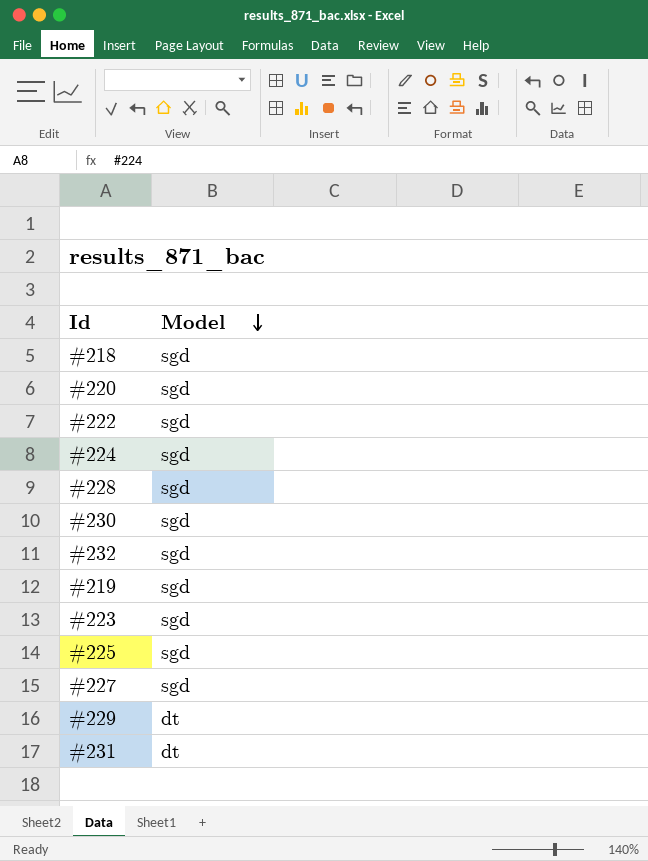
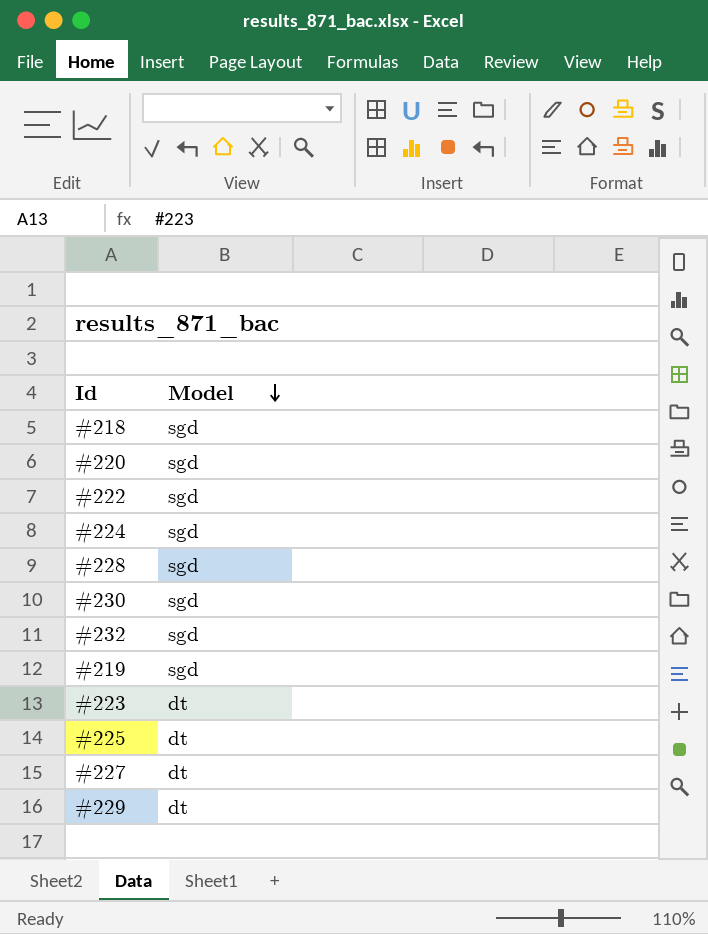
row #231: dt -> none
#223 | Model: sgd -> dt
#225 | Model: sgd -> dt
#227 | Model: sgd -> dt

